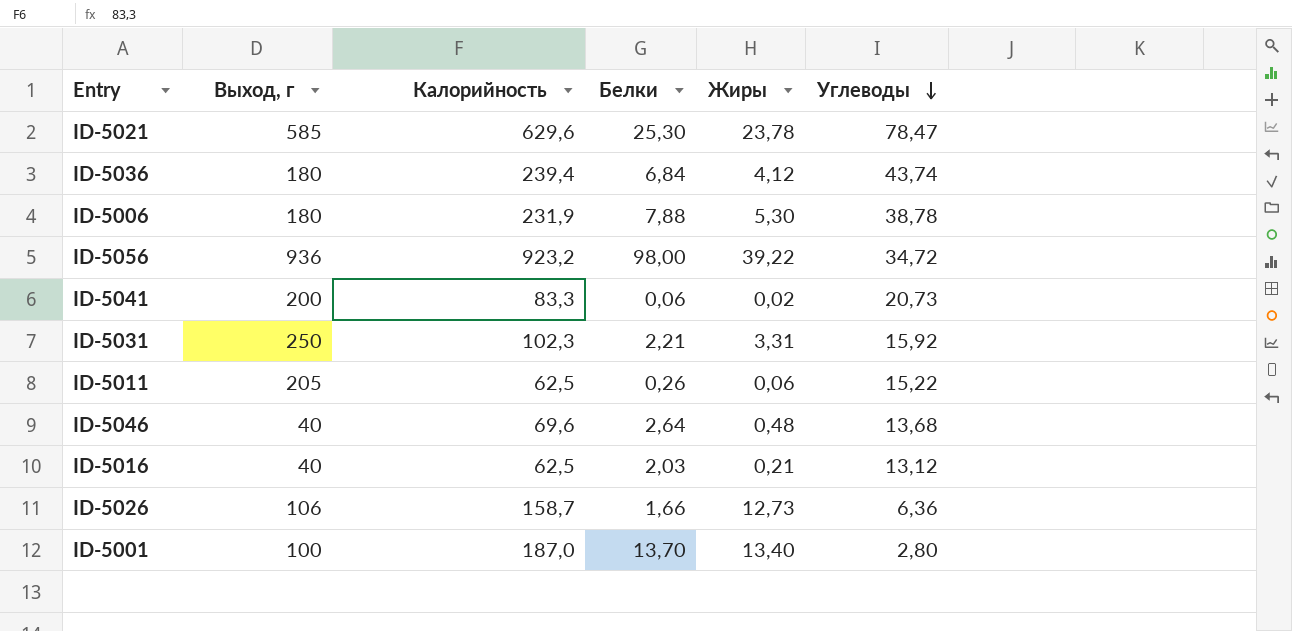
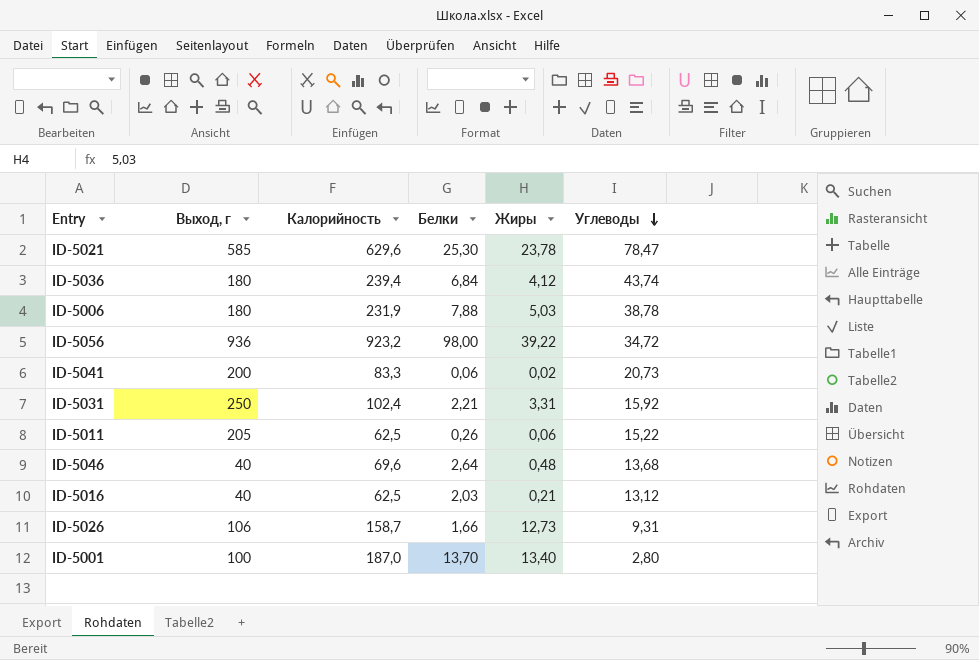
ID-5006 | Жиры: 5,30 -> 5,03
ID-5031 | Калорийность: 102,3 -> 102,4
ID-5026 | Углеводы: 6,36 -> 9,31

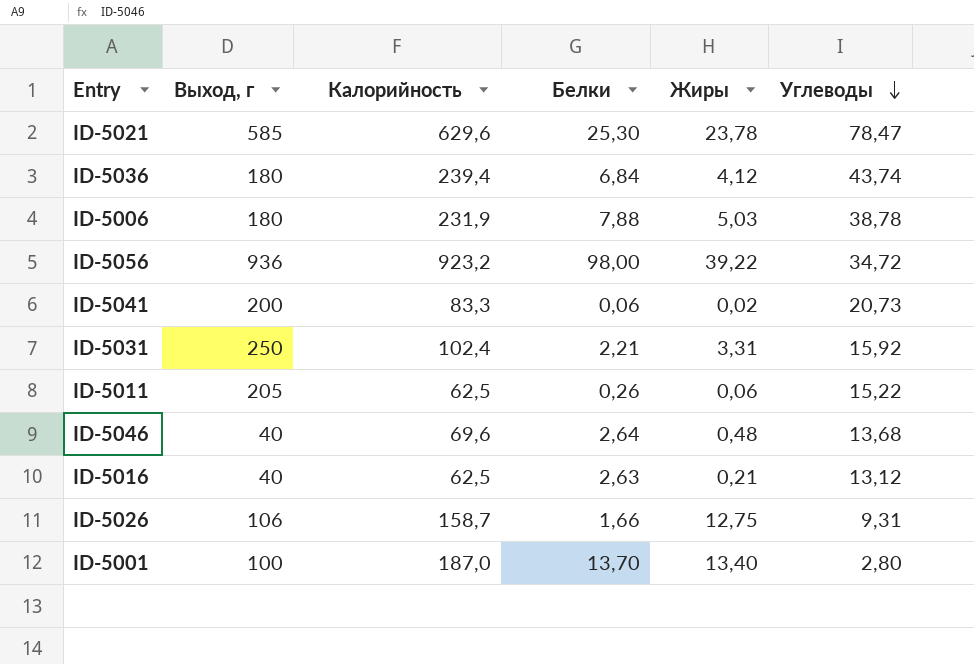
ID-5016 | Белки: 2,03 -> 2,63
ID-5026 | Жиры: 12,73 -> 12,75

